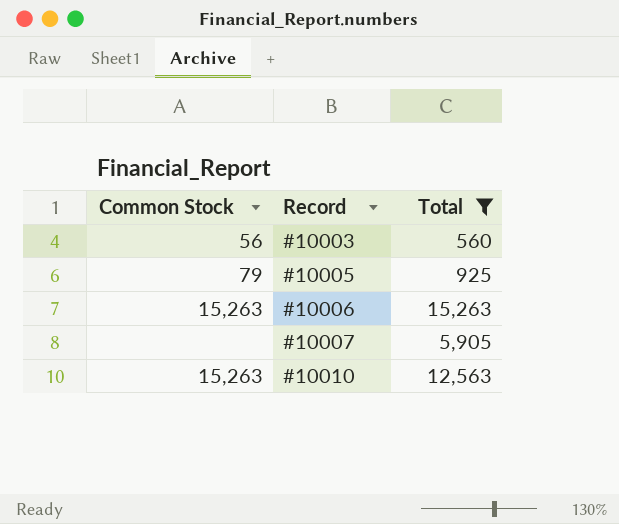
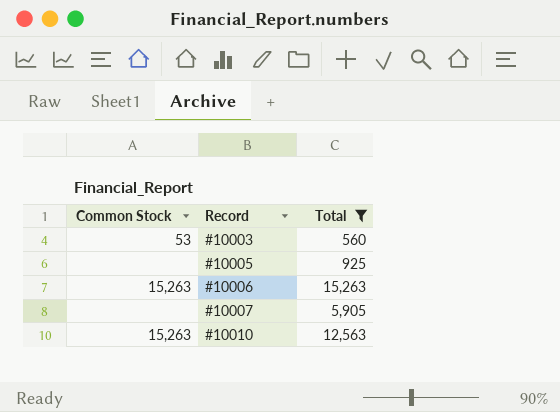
#10003 | Common Stock: 56 -> 53
#10005 | Common Stock: 79 -> none

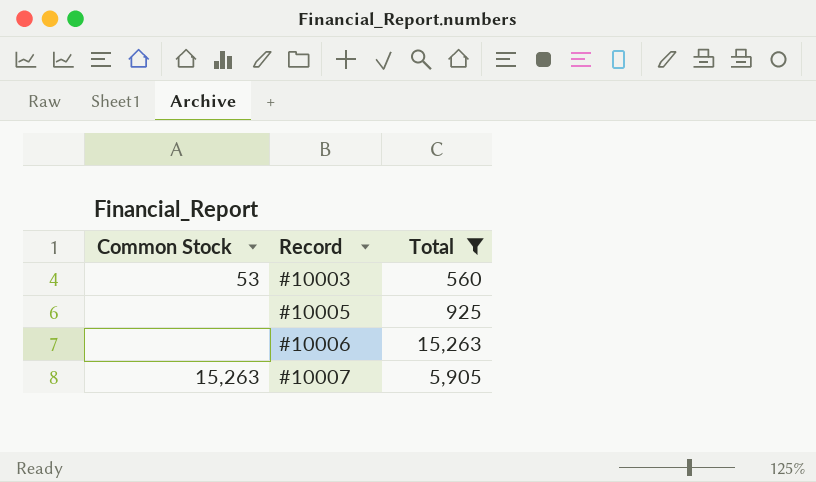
row #10010: 15,263 | 12,563 -> none
#10006 | Common Stock: 15,263 -> none
#10007 | Common Stock: none -> 15,263

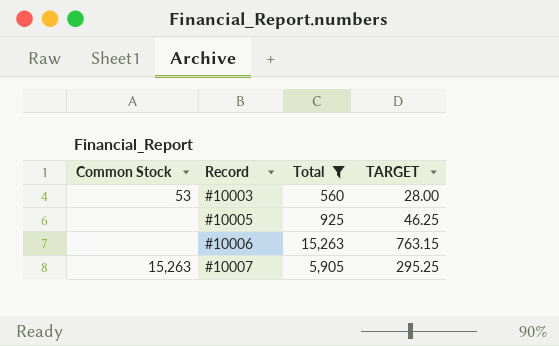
column TARGET | formula: none -> [Total] * 0.05

